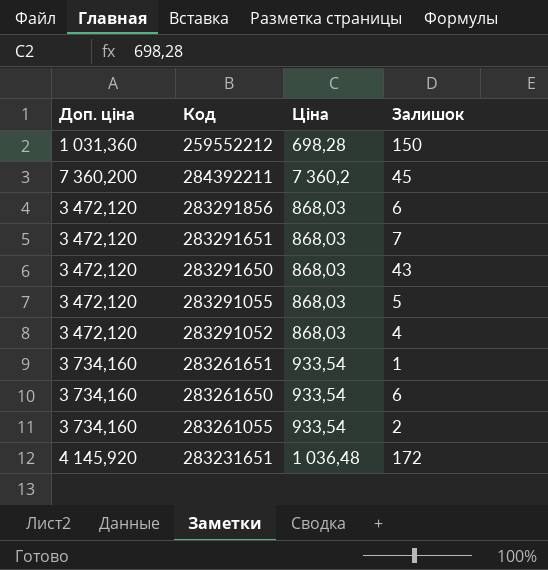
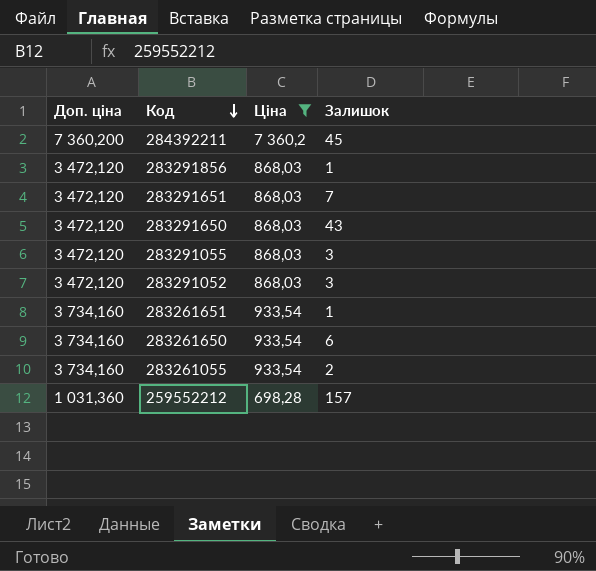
filter: none -> Ціна != 1 036,48
row order: none -> Код descending
283291856 | Залишок: 6 -> 1
283291055 | Залишок: 5 -> 3
283291052 | Залишок: 4 -> 3
259552212 | Залишок: 150 -> 157

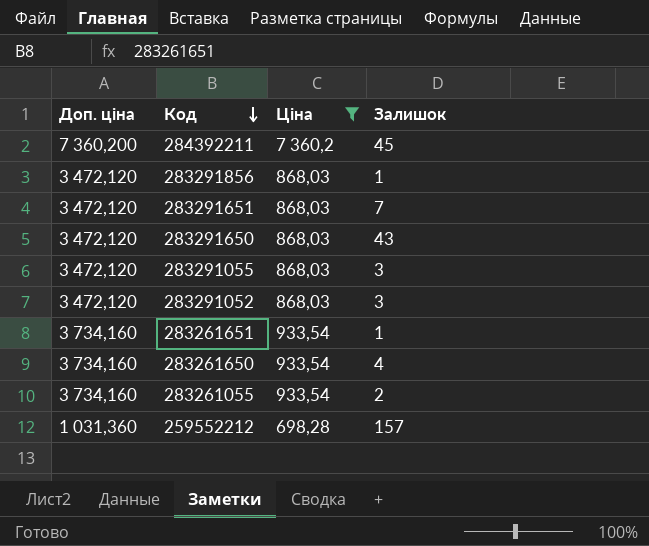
283261650 | Залишок: 6 -> 4

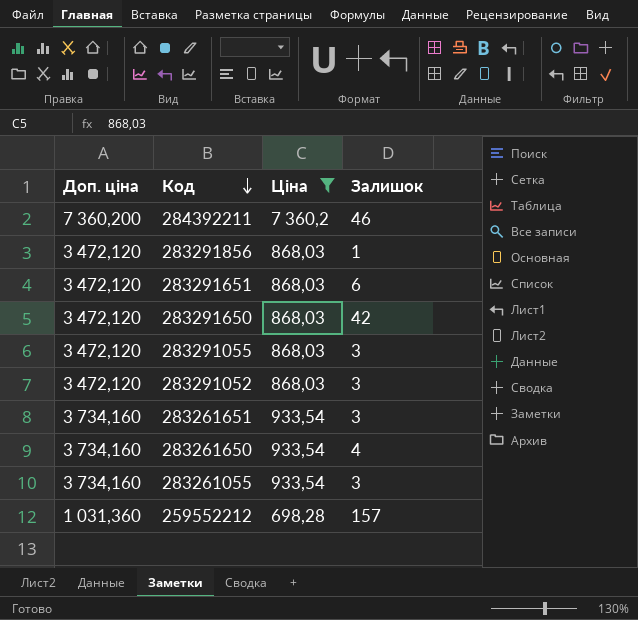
284392211 | Залишок: 45 -> 46
283291651 | Залишок: 7 -> 6
283291650 | Залишок: 43 -> 42
283261651 | Залишок: 1 -> 3
283261055 | Залишок: 2 -> 3

